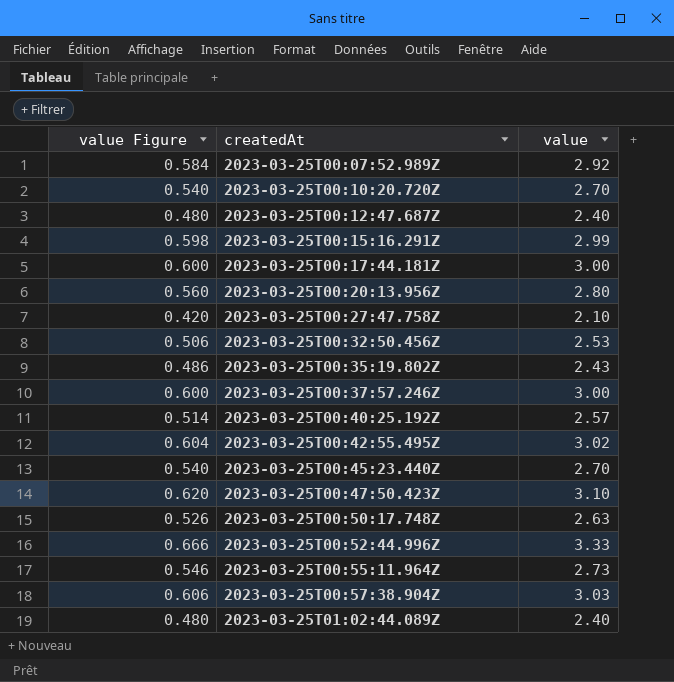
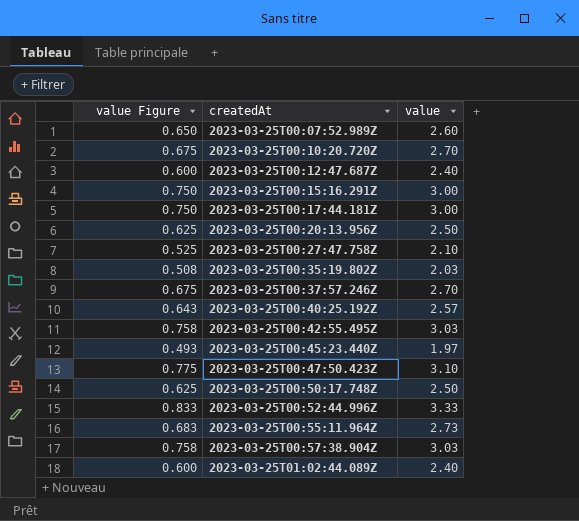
column value Figure | formula: [value] * 0.2 -> [value] * 0.25
row 2023-03-25T00:32:50.456Z: 0.506 | 2.53 -> none
2023-03-25T00:07:52.989Z | value: 2.92 -> 2.60
2023-03-25T00:15:16.291Z | value: 2.99 -> 3.00
2023-03-25T00:20:13.956Z | value: 2.80 -> 2.50
2023-03-25T00:35:19.802Z | value: 2.43 -> 2.03
2023-03-25T00:37:57.246Z | value: 3.00 -> 2.70
2023-03-25T00:42:55.495Z | value: 3.02 -> 3.03
2023-03-25T00:45:23.440Z | value: 2.70 -> 1.97
2023-03-25T00:50:17.748Z | value: 2.63 -> 2.50

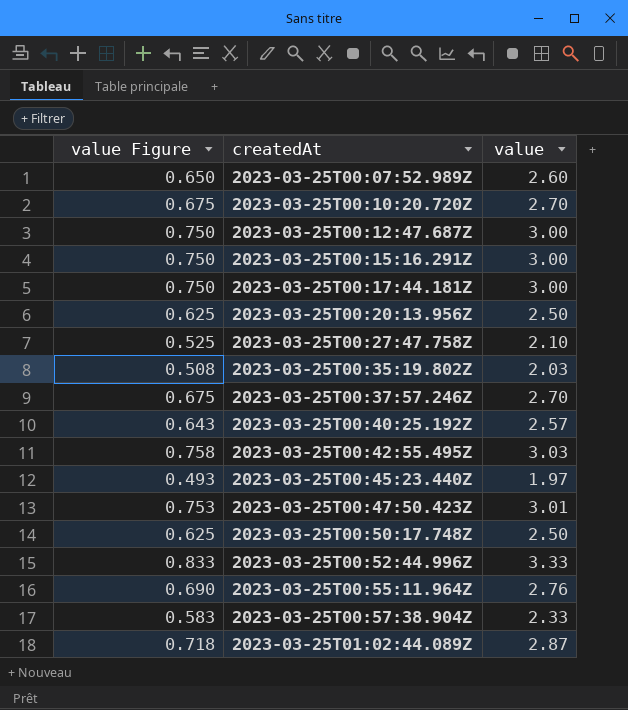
2023-03-25T00:12:47.687Z | value Figure: 0.600 -> 0.750
2023-03-25T00:12:47.687Z | value: 2.40 -> 3.00
2023-03-25T00:47:50.423Z | value Figure: 0.775 -> 0.753
2023-03-25T00:47:50.423Z | value: 3.10 -> 3.01
2023-03-25T00:55:11.964Z | value Figure: 0.683 -> 0.690
2023-03-25T00:55:11.964Z | value: 2.73 -> 2.76
2023-03-25T00:57:38.904Z | value Figure: 0.758 -> 0.583
2023-03-25T00:57:38.904Z | value: 3.03 -> 2.33
2023-03-25T01:02:44.089Z | value Figure: 0.600 -> 0.718
2023-03-25T01:02:44.089Z | value: 2.40 -> 2.87

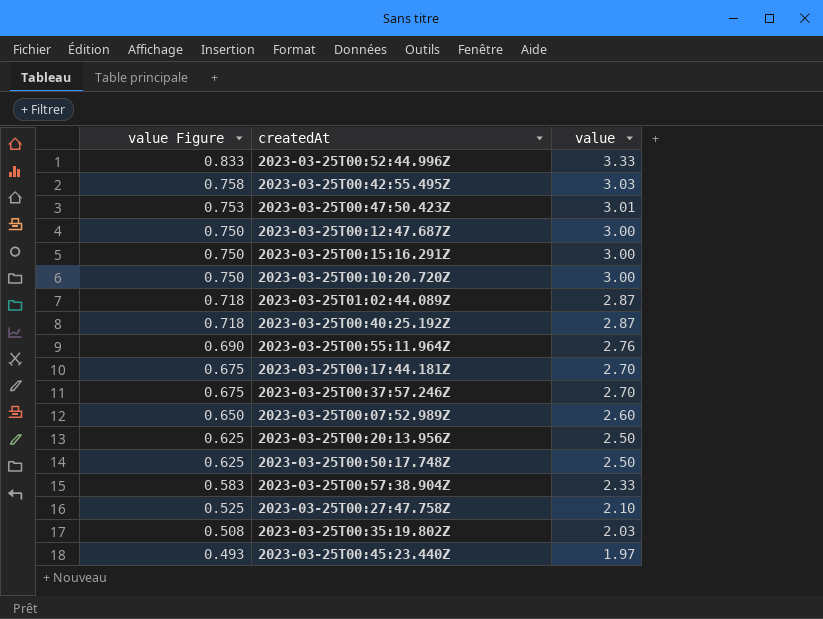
row order: createdAt ascending -> value Figure descending
2023-03-25T00:10:20.720Z | value Figure: 0.675 -> 0.750
2023-03-25T00:10:20.720Z | value: 2.70 -> 3.00
2023-03-25T00:40:25.192Z | value Figure: 0.643 -> 0.718
2023-03-25T00:40:25.192Z | value: 2.57 -> 2.87
2023-03-25T00:17:44.181Z | value Figure: 0.750 -> 0.675
2023-03-25T00:17:44.181Z | value: 3.00 -> 2.70

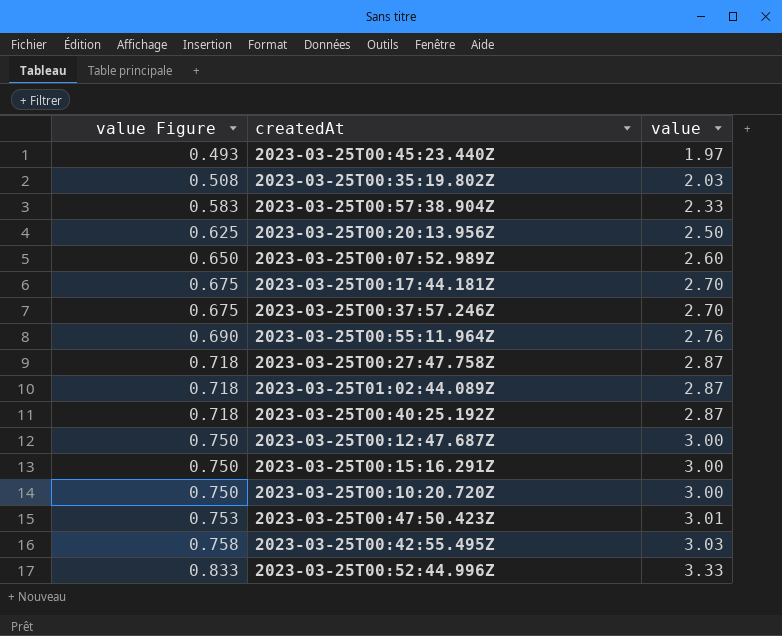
row order: value Figure descending -> value Figure ascending
row 2023-03-25T00:50:17.748Z: 0.625 | 2.50 -> none
2023-03-25T00:27:47.758Z | value Figure: 0.525 -> 0.718
2023-03-25T00:27:47.758Z | value: 2.10 -> 2.87

